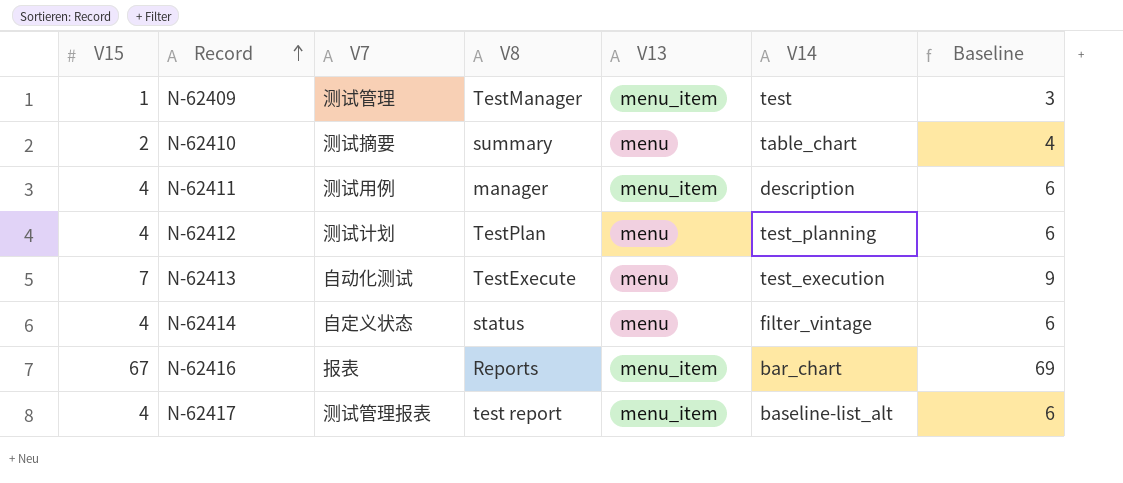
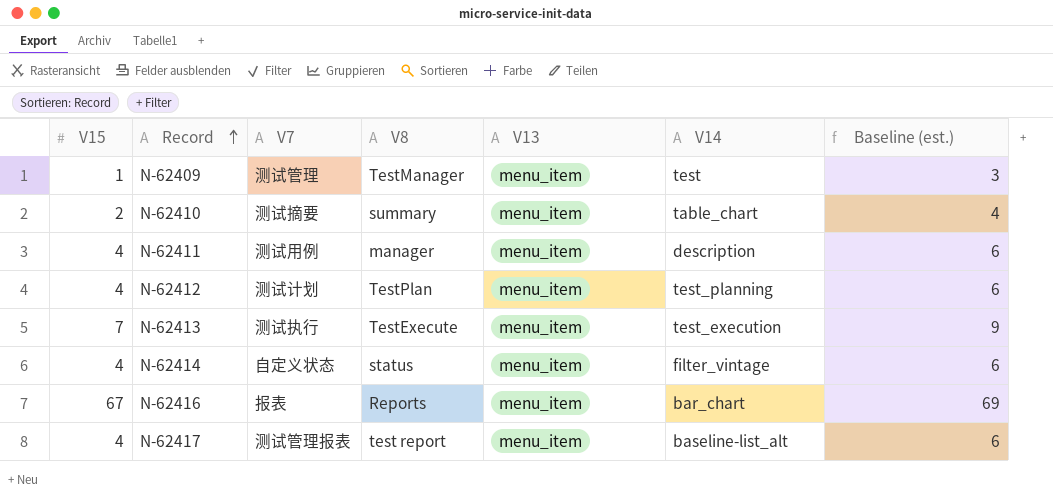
column name: Baseline -> Baseline (est.)
N-62410 | V13: menu -> menu_item
N-62412 | V13: menu -> menu_item
N-62413 | V7: 自动化测试 -> 测试执行
N-62413 | V13: menu -> menu_item
N-62414 | V13: menu -> menu_item

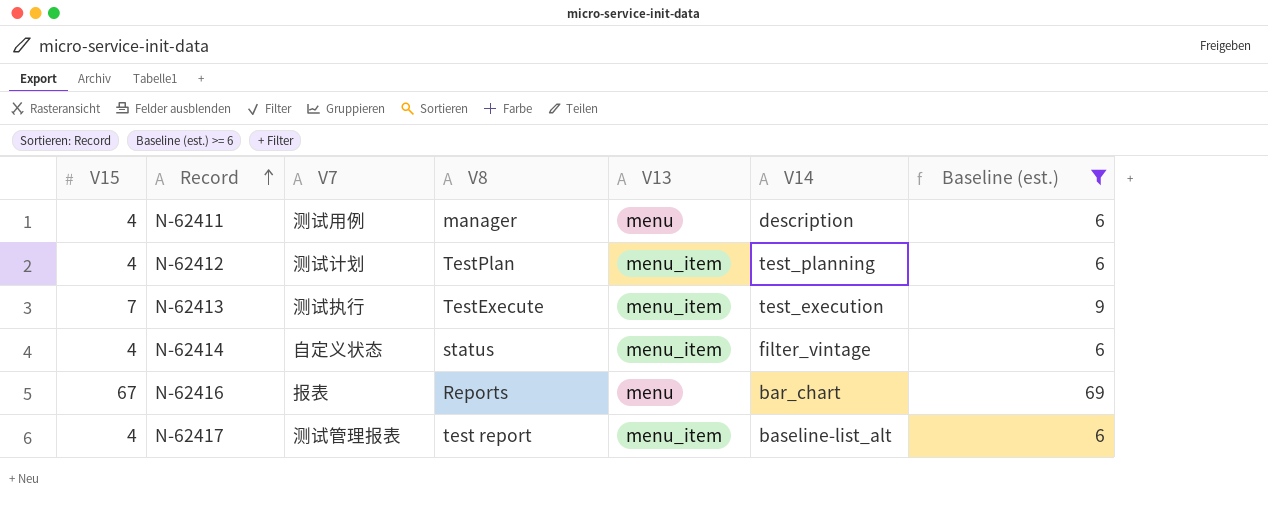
filter: none -> Baseline (est.) >= 6
N-62411 | V13: menu_item -> menu
N-62416 | V13: menu_item -> menu

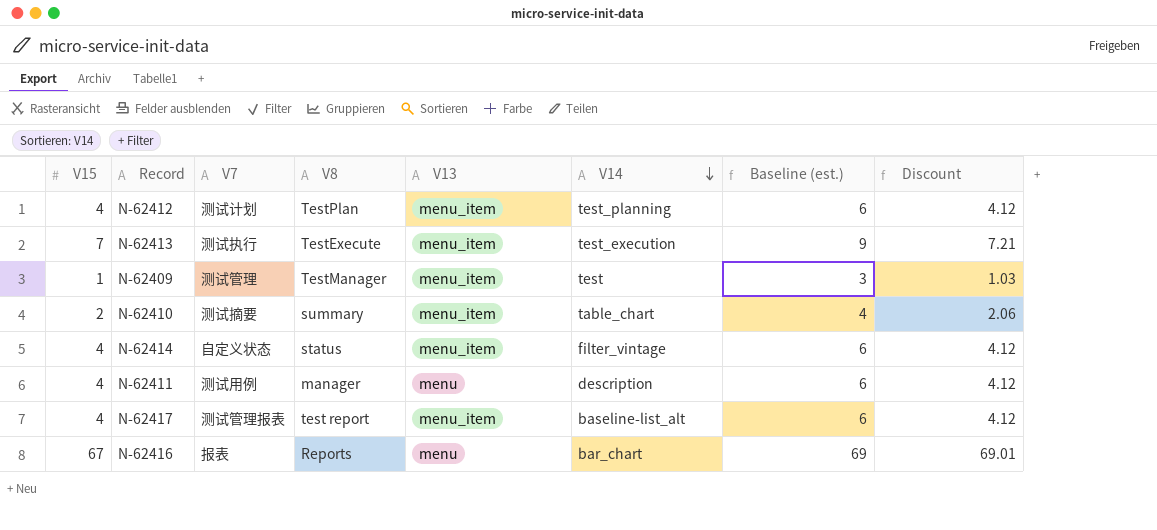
filter: Baseline (est.) >= 6 -> none
row order: Record ascending -> V14 descending
column Discount | formula: none -> [V15] * 1.03

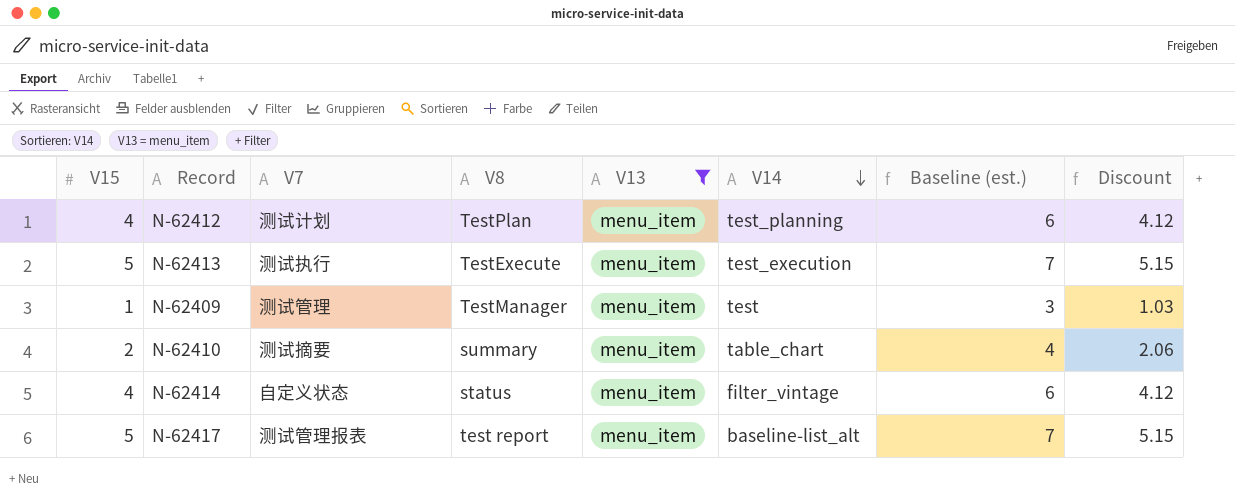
filter: none -> V13 = menu_item
N-62413 | V15: 7 -> 5
N-62413 | Baseline (est.): 9 -> 7
N-62413 | Discount: 7.21 -> 5.15
N-62417 | V15: 4 -> 5
N-62417 | Baseline (est.): 6 -> 7
N-62417 | Discount: 4.12 -> 5.15

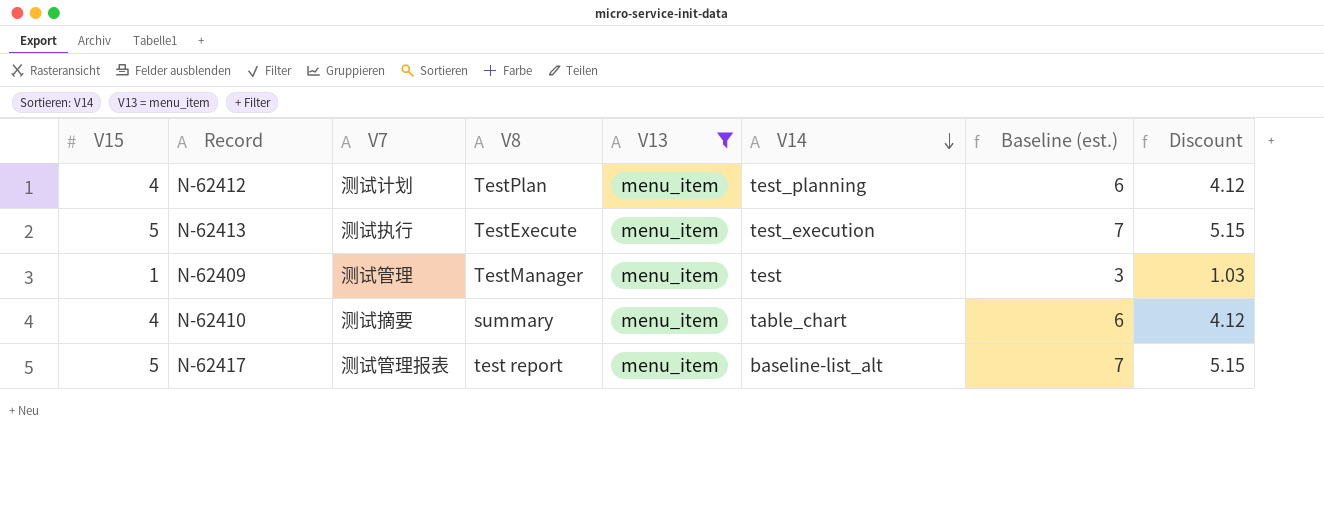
row N-62414: 4 | 自定义状态 | status | menu_item | filter_vintage | 6 | 4.12 -> none
N-62410 | V15: 2 -> 4
N-62410 | Baseline (est.): 4 -> 6
N-62410 | Discount: 2.06 -> 4.12

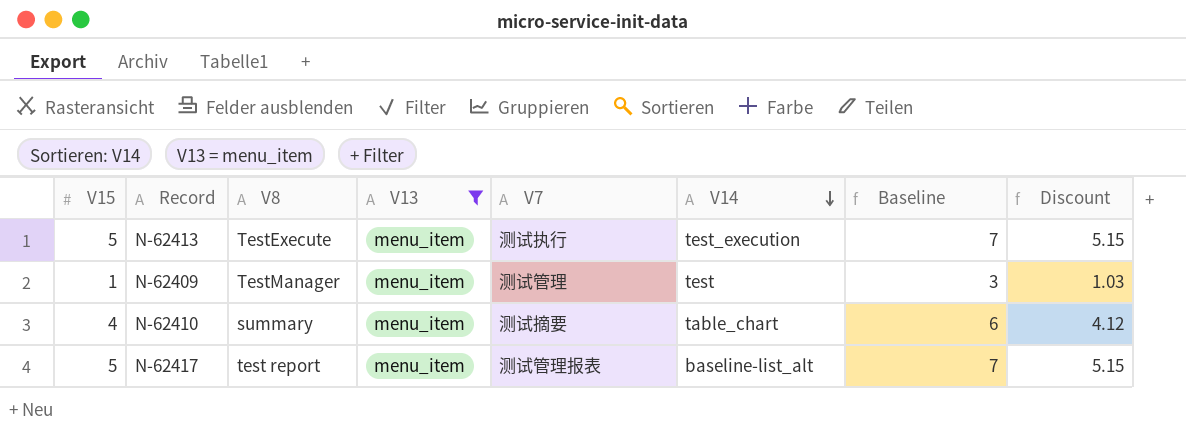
column V7 | position: 3 -> 5
column name: Baseline (est.) -> Baseline
row N-62412: 4 | 测试计划 | TestPlan | menu_item | test_planning | 6 | 4.12 -> none

